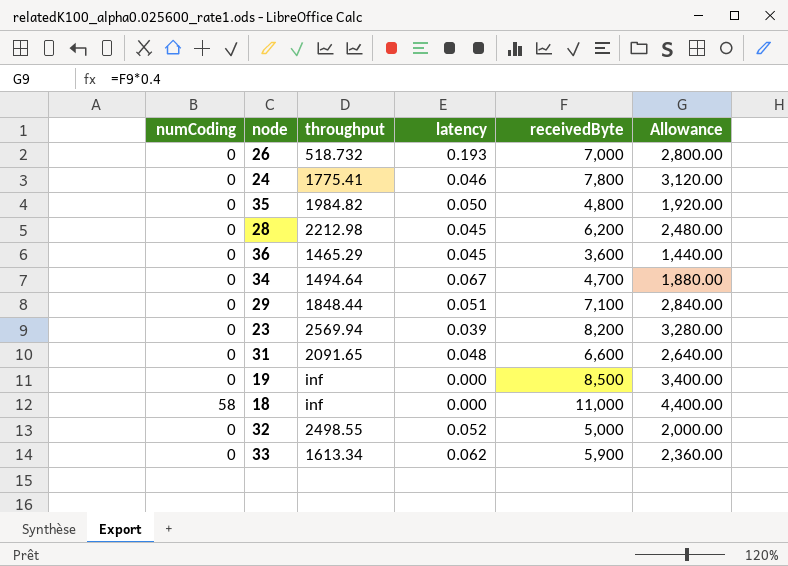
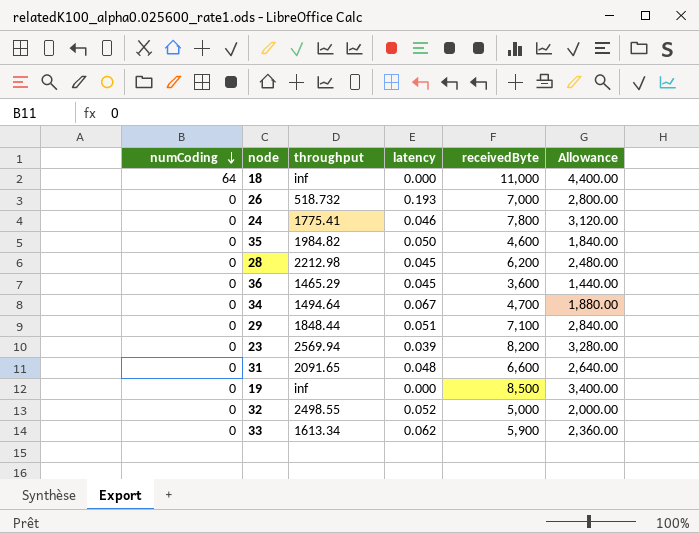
row order: none -> numCoding descending
18 | numCoding: 58 -> 64
35 | receivedByte: 4,800 -> 4,600
35 | Allowance: 1,920.00 -> 1,840.00

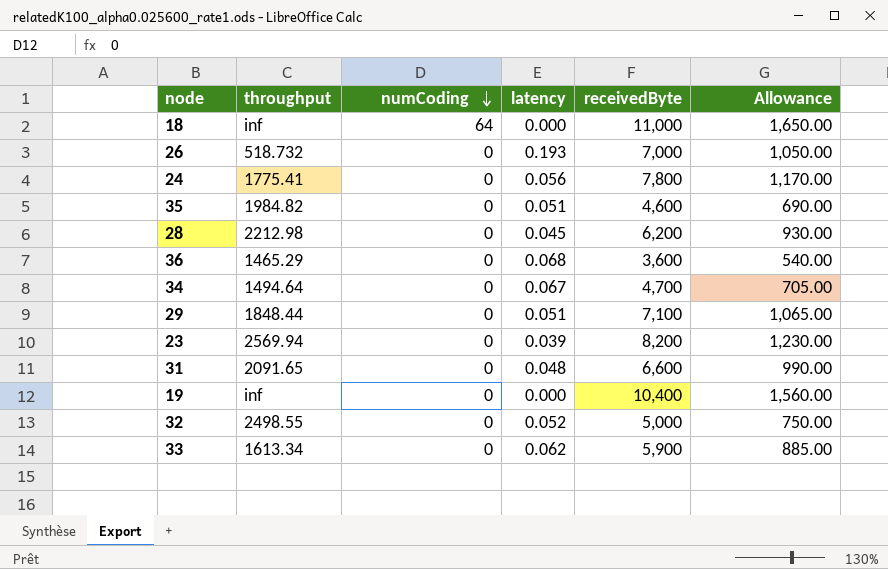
column numCoding | position: 1 -> 3
column Allowance | formula: [receivedByte] * 0.4 -> [receivedByte] * 0.15
24 | latency: 0.046 -> 0.056
35 | latency: 0.050 -> 0.051
36 | latency: 0.045 -> 0.068
19 | receivedByte: 8,500 -> 10,400

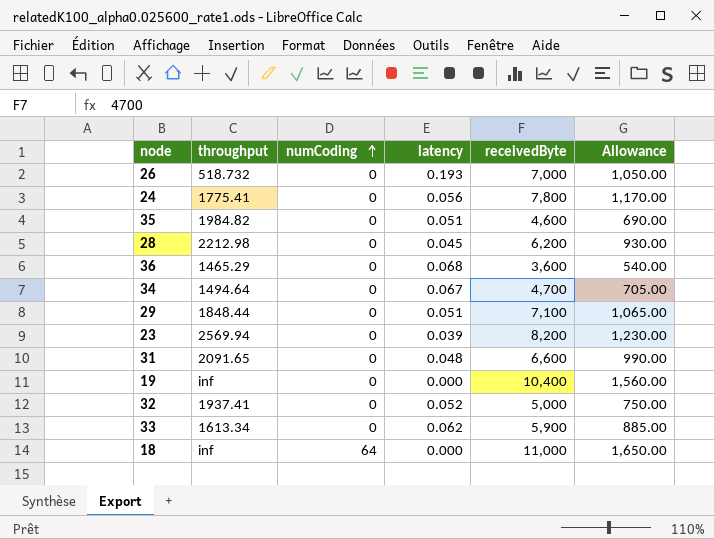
row order: numCoding descending -> numCoding ascending
32 | throughput: 2498.55 -> 1937.41

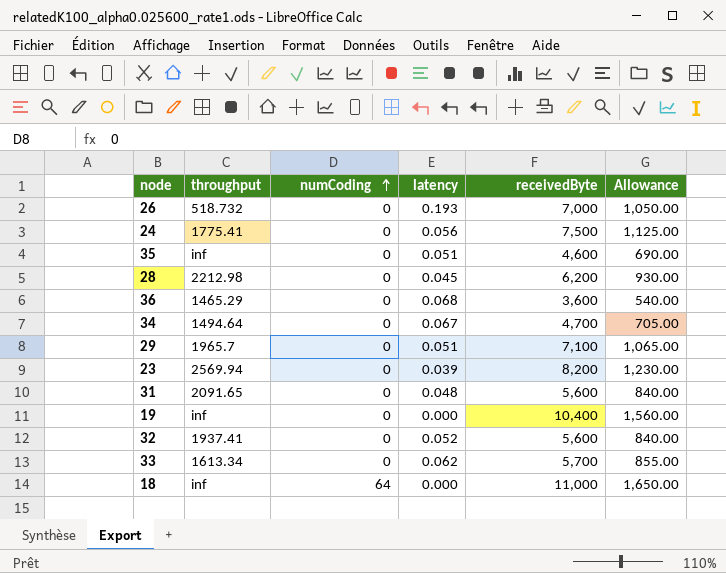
24 | receivedByte: 7,800 -> 7,500
24 | Allowance: 1,170.00 -> 1,125.00
35 | throughput: 1984.82 -> inf
29 | throughput: 1848.44 -> 1965.7
31 | receivedByte: 6,600 -> 5,600
31 | Allowance: 990.00 -> 840.00
32 | receivedByte: 5,000 -> 5,600
32 | Allowance: 750.00 -> 840.00
33 | receivedByte: 5,900 -> 5,700
33 | Allowance: 885.00 -> 855.00

